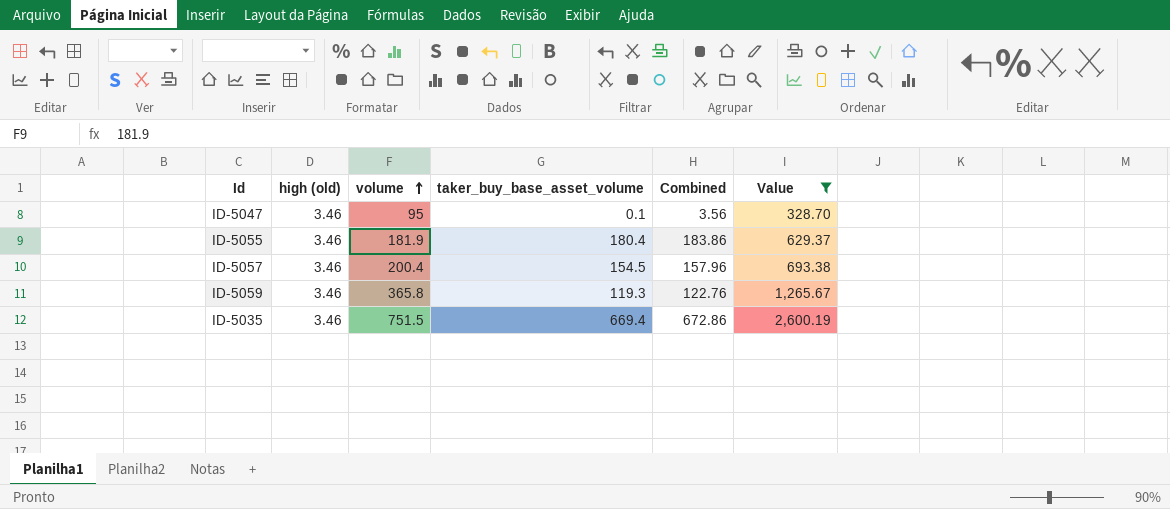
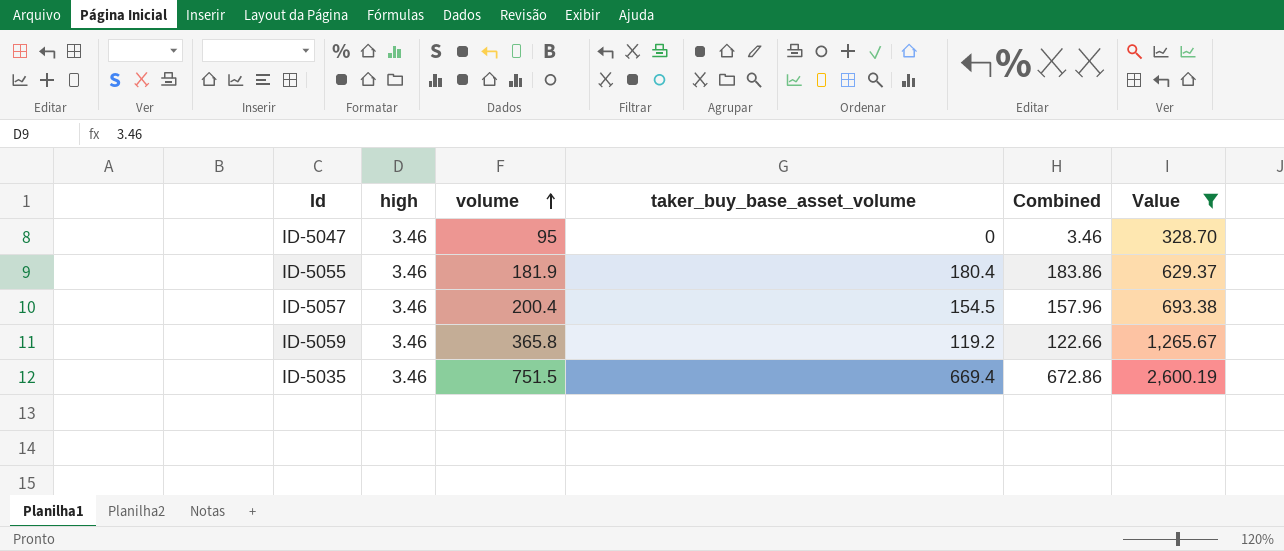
column name: high (old) -> high
ID-5047 | taker_buy_base_asset_volume: 0.1 -> 0
ID-5047 | Combined: 3.56 -> 3.46
ID-5059 | taker_buy_base_asset_volume: 119.3 -> 119.2
ID-5059 | Combined: 122.76 -> 122.66

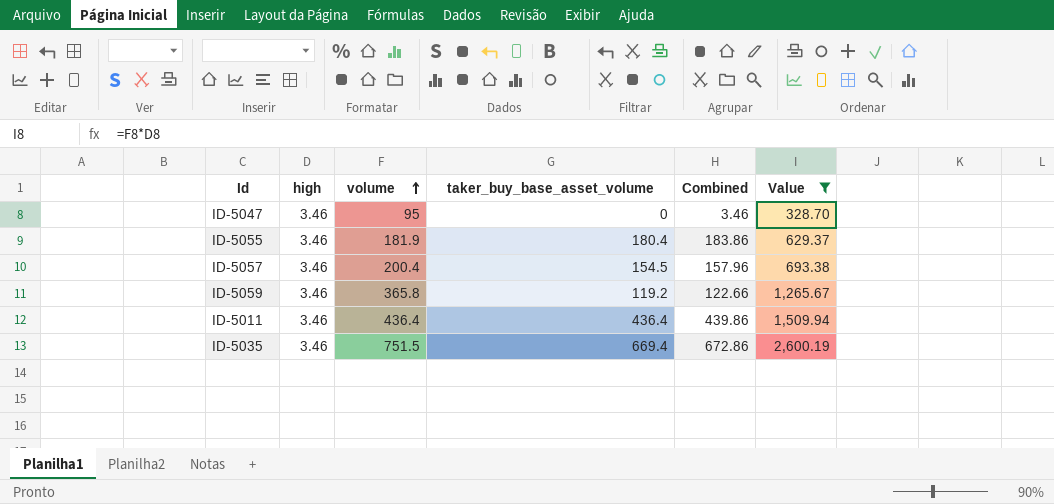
row ID-5011: none -> 3.46 | 436.4 | 436.4 | 439.86 | 1,509.94

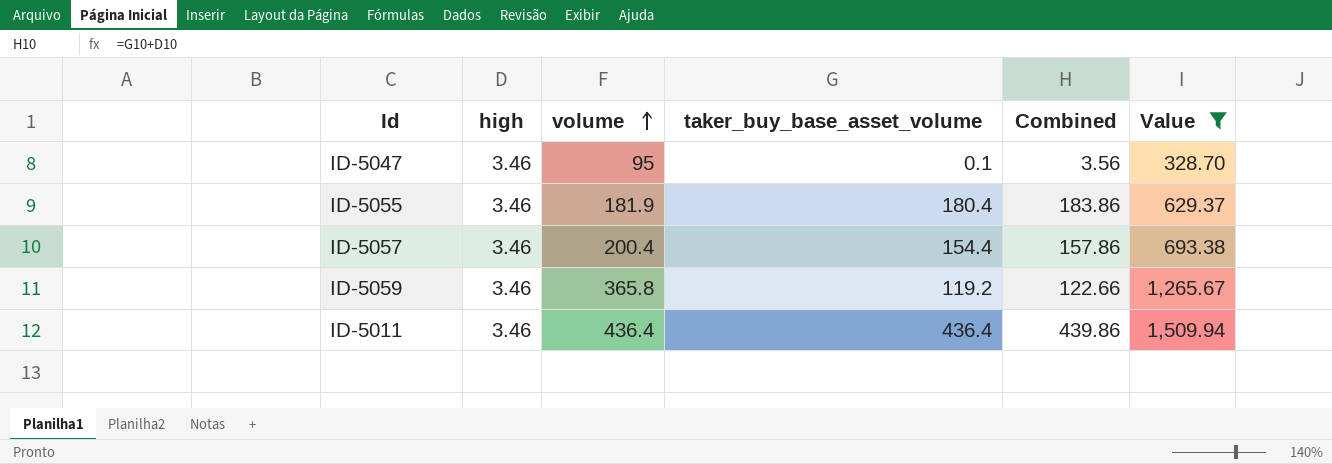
row ID-5035: 3.46 | 751.5 | 669.4 | 672.86 | 2,600.19 -> none
ID-5047 | taker_buy_base_asset_volume: 0 -> 0.1
ID-5047 | Combined: 3.46 -> 3.56
ID-5057 | taker_buy_base_asset_volume: 154.5 -> 154.4
ID-5057 | Combined: 157.96 -> 157.86

